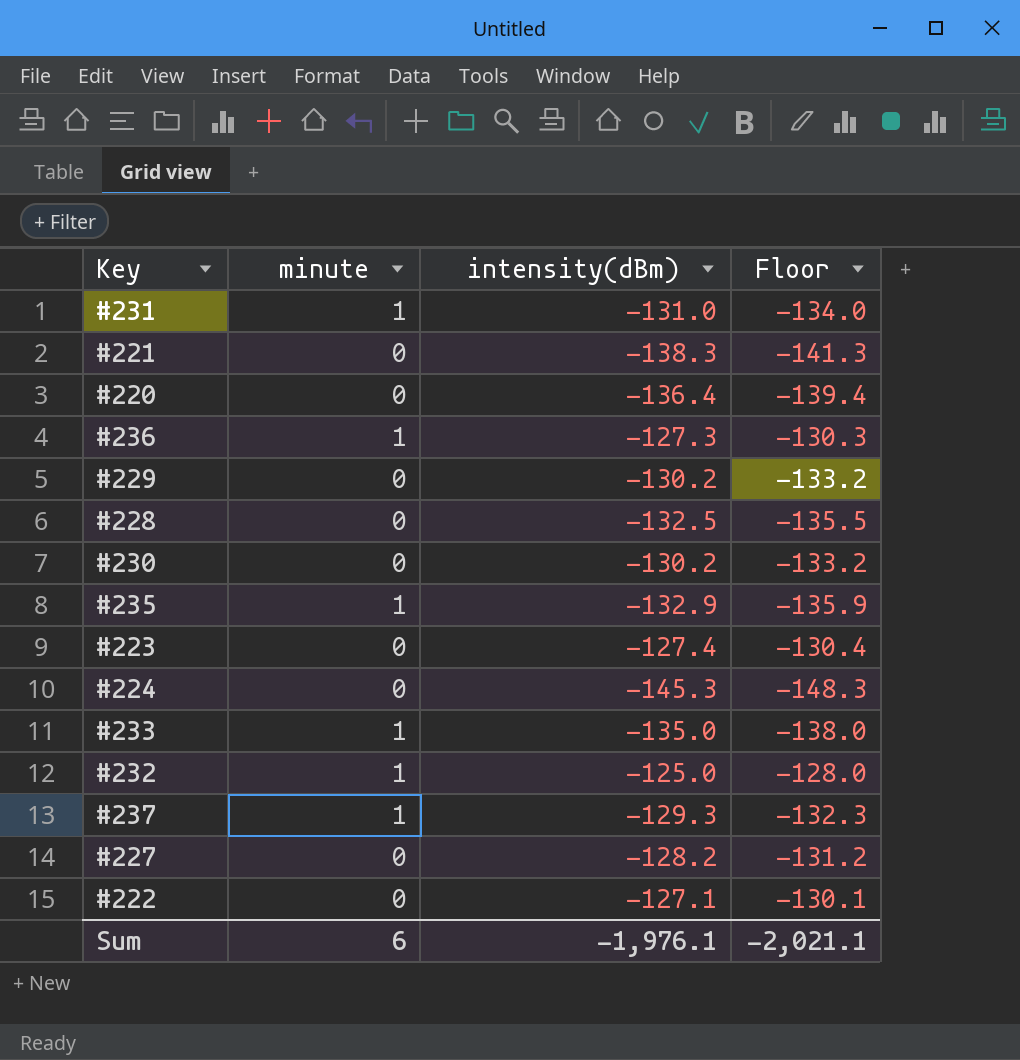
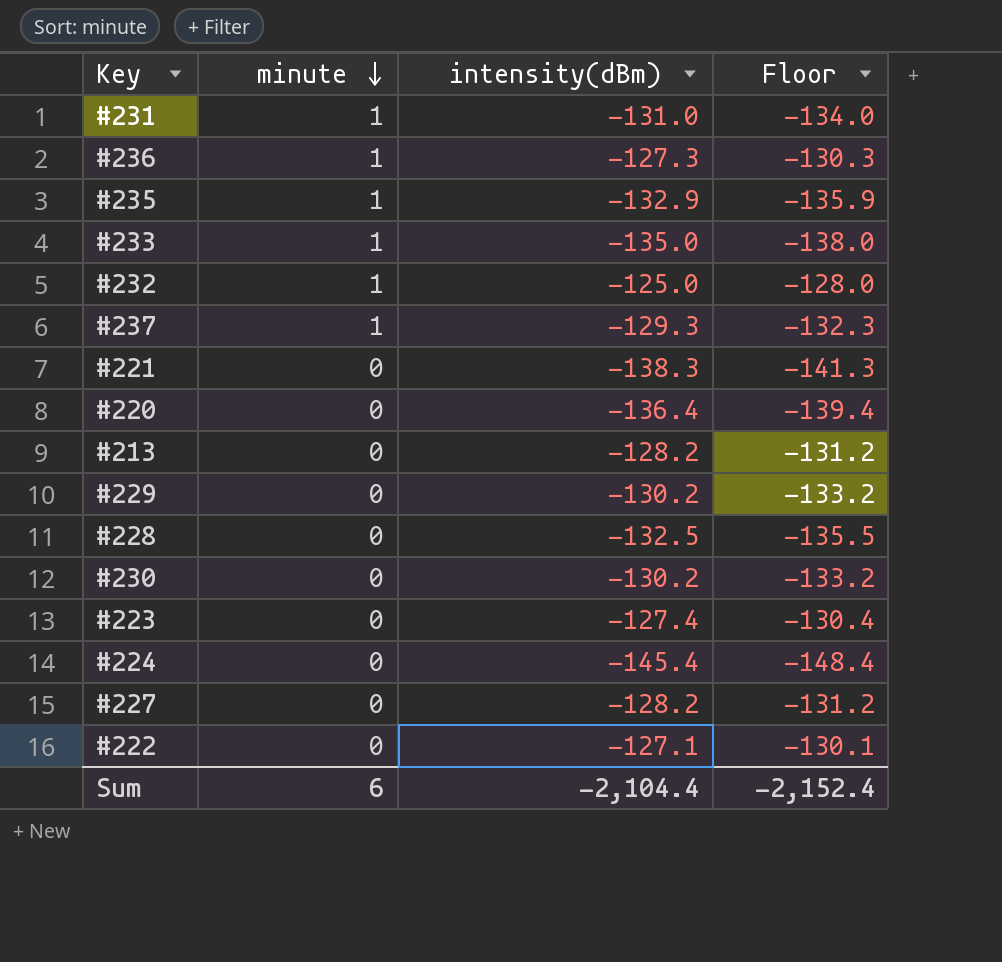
row order: none -> minute descending
row #213: none -> 0 | -128.2 | -131.2
#224 | intensity(dBm): -145.3 -> -145.4
#224 | Floor: -148.3 -> -148.4
Sum | intensity(dBm): -1,976.1 -> -2,104.4
Sum | Floor: -2,021.1 -> -2,152.4

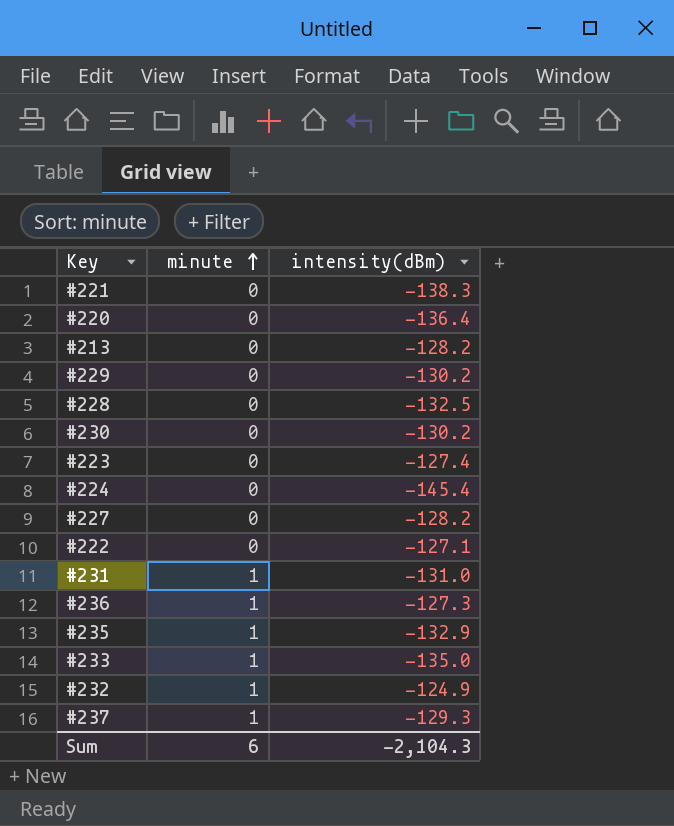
row order: minute descending -> minute ascending
column Floor | formula: [intensity(dBm)] - 3 -> none
#232 | intensity(dBm): -125.0 -> -124.9
Sum | intensity(dBm): -2,104.4 -> -2,104.3

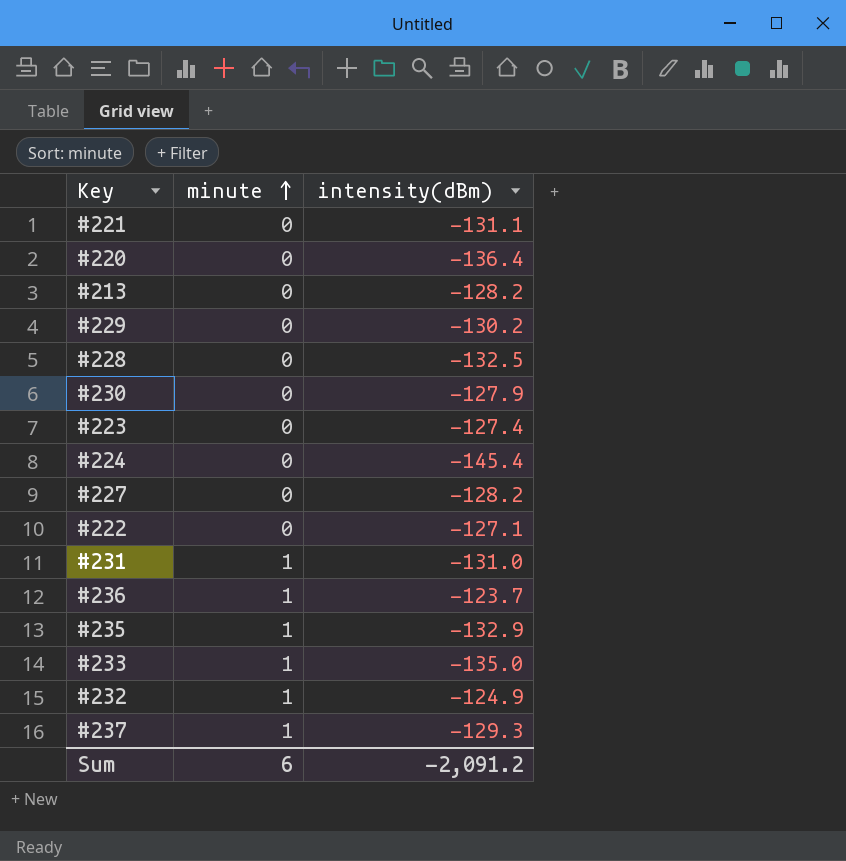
#221 | intensity(dBm): -138.3 -> -131.1
#230 | intensity(dBm): -130.2 -> -127.9
#236 | intensity(dBm): -127.3 -> -123.7
Sum | intensity(dBm): -2,104.3 -> -2,091.2

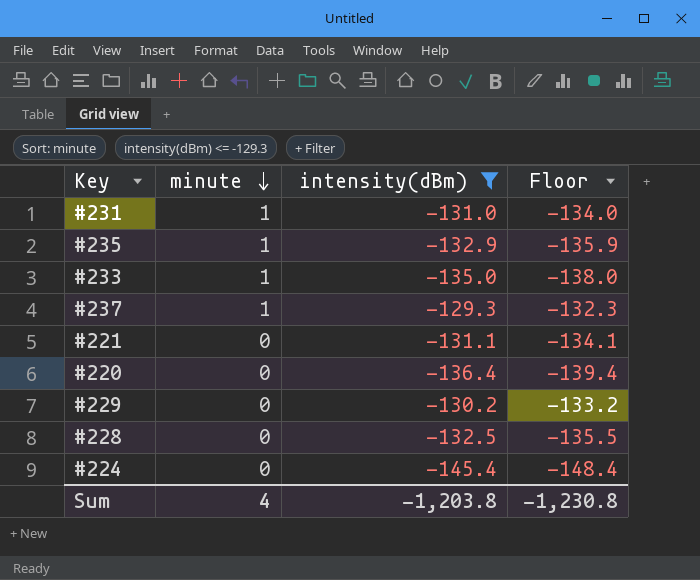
filter: none -> intensity(dBm) <= -129.3
row order: minute ascending -> minute descending
column Floor | formula: none -> [intensity(dBm)] - 3
Sum | minute: 6 -> 4
Sum | intensity(dBm): -2,091.2 -> -1,203.8

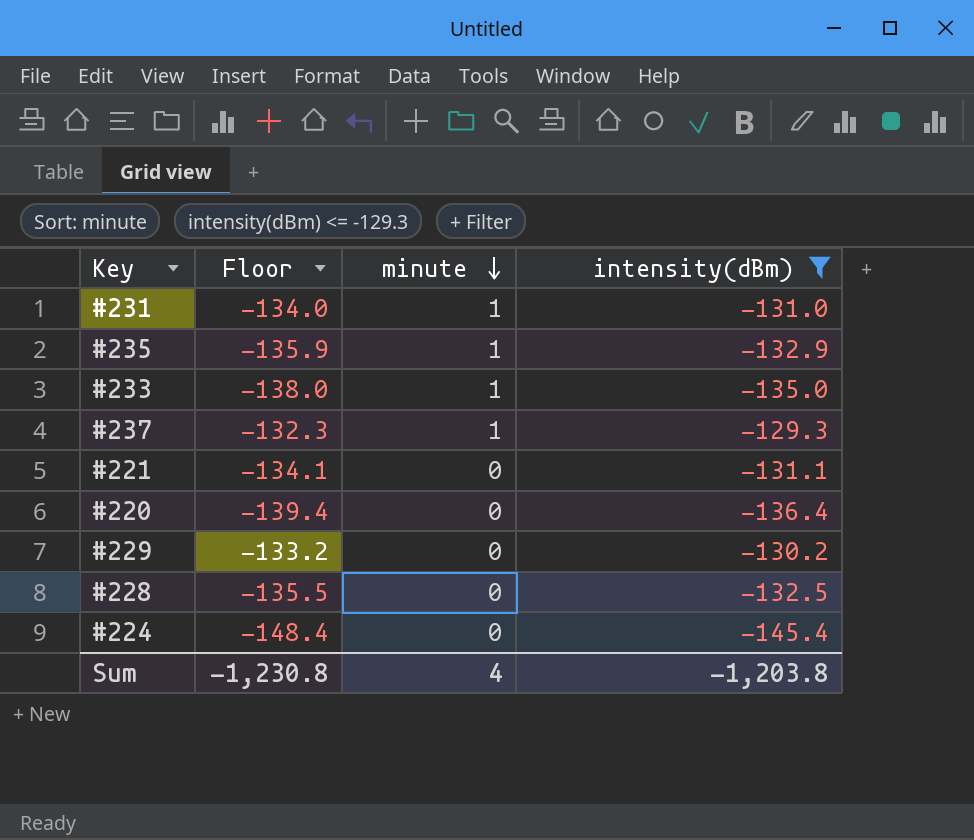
column Floor | position: 4 -> 2

